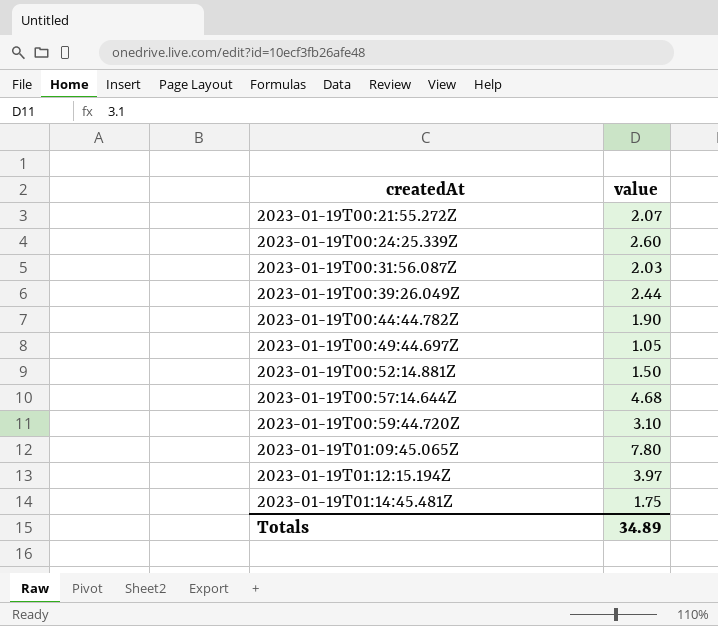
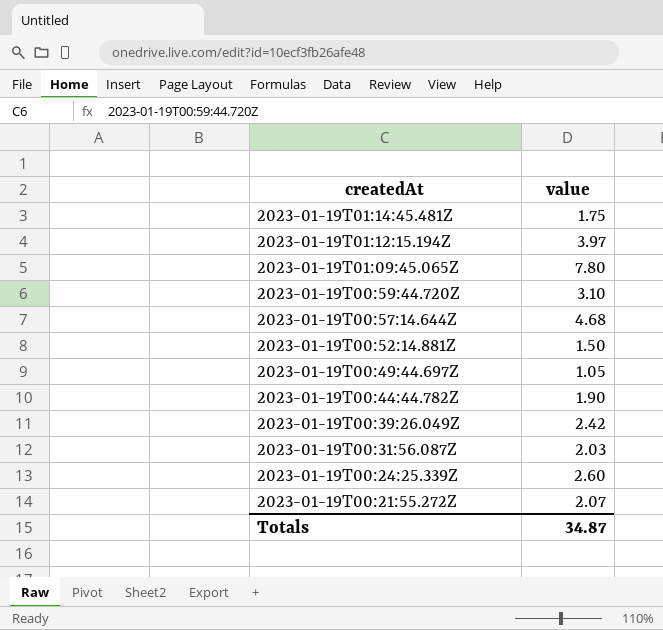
row order: createdAt ascending -> createdAt descending
2023-01-19T00:39:26.049Z | value: 2.44 -> 2.42
Totals | value: 34.89 -> 34.87

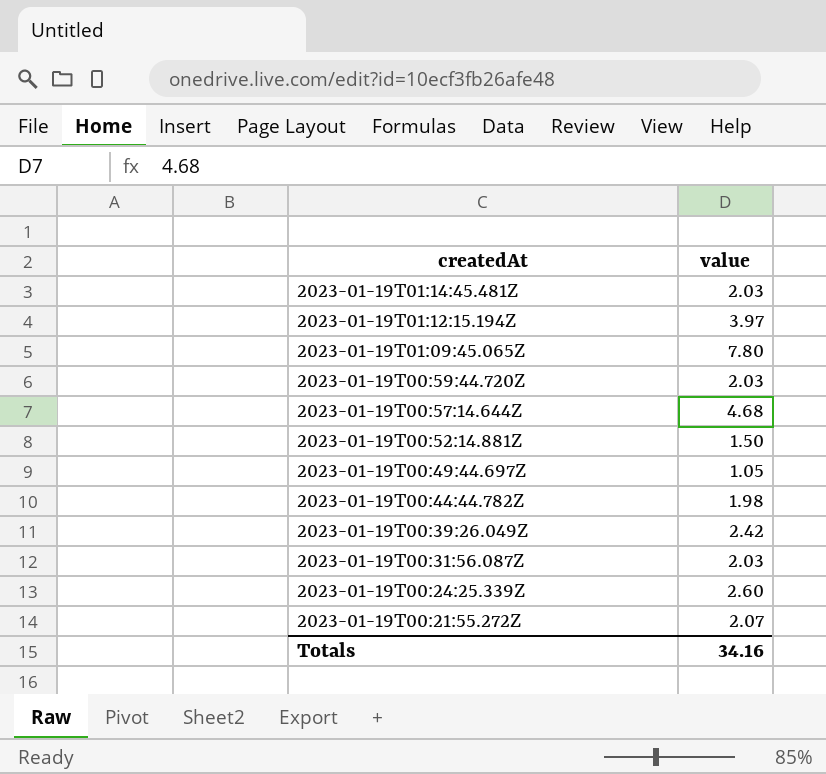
2023-01-19T01:14:45.481Z | value: 1.75 -> 2.03
2023-01-19T00:59:44.720Z | value: 3.10 -> 2.03
2023-01-19T00:44:44.782Z | value: 1.90 -> 1.98
Totals | value: 34.87 -> 34.16

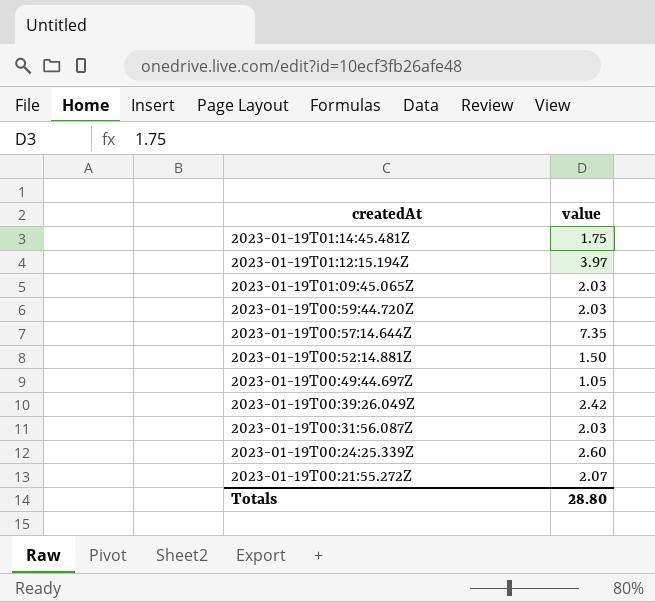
row 2023-01-19T00:44:44.782Z: 1.98 -> none
2023-01-19T01:14:45.481Z | value: 2.03 -> 1.75
2023-01-19T01:09:45.065Z | value: 7.80 -> 2.03
2023-01-19T00:57:14.644Z | value: 4.68 -> 7.35
Totals | value: 34.16 -> 28.80

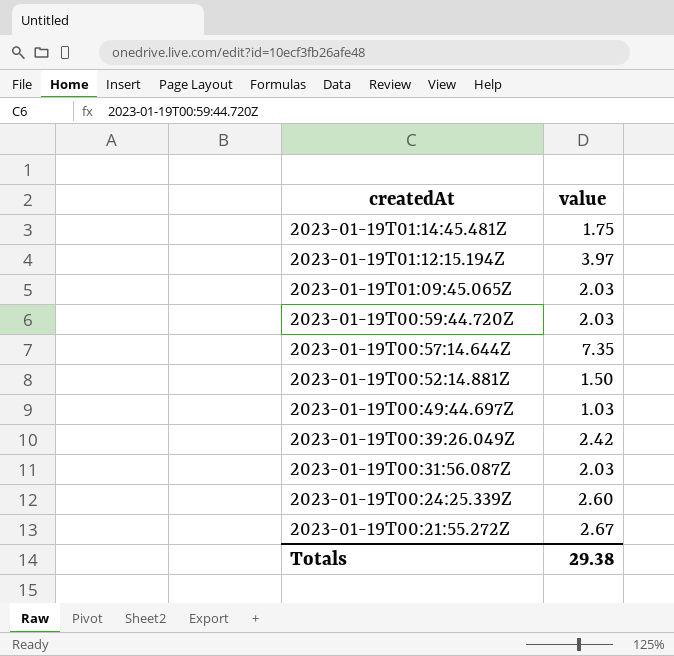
2023-01-19T00:49:44.697Z | value: 1.05 -> 1.03
2023-01-19T00:21:55.272Z | value: 2.07 -> 2.67
Totals | value: 28.80 -> 29.38

